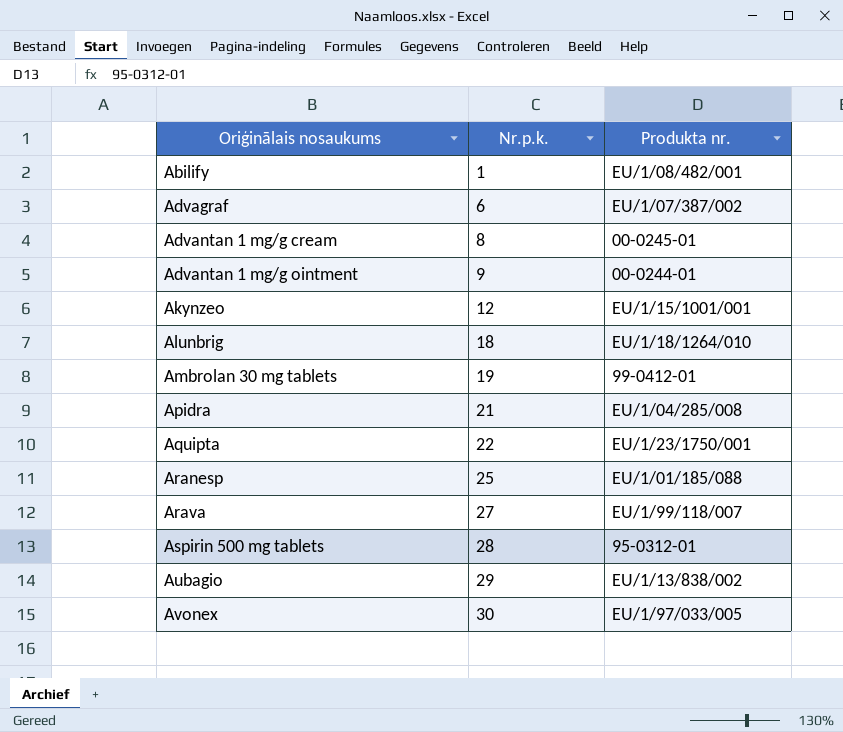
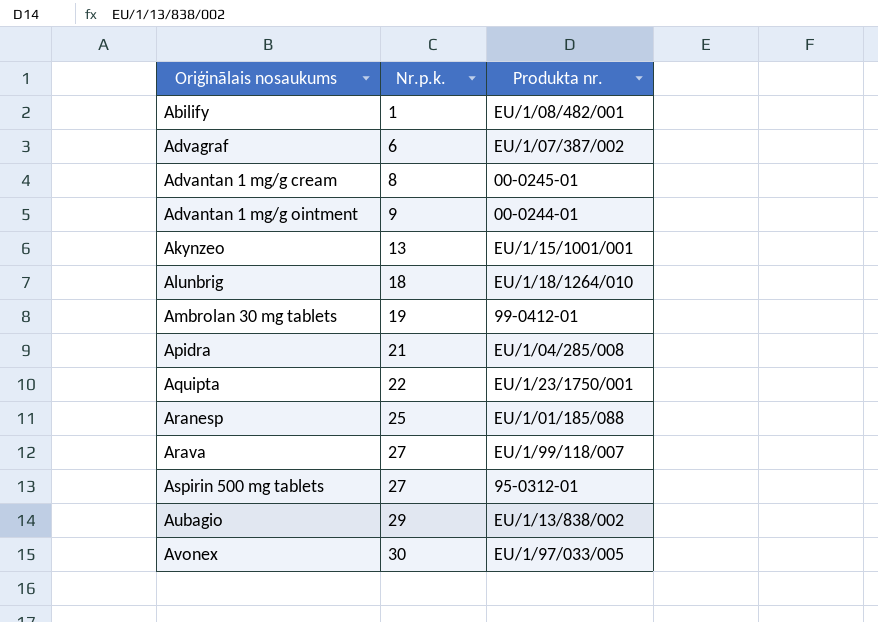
Akynzeo | Nr.p.k.: 12 -> 13
Aspirin 500 mg tablets | Nr.p.k.: 28 -> 27

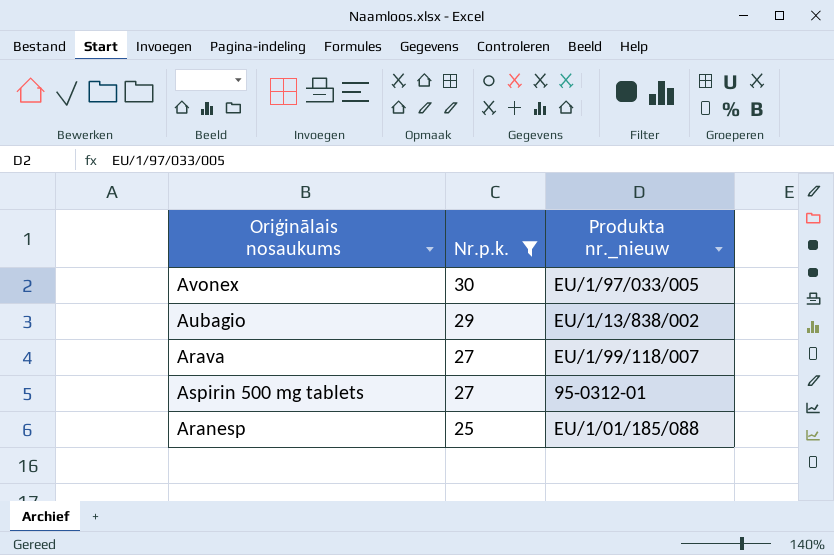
filter: none -> Nr.p.k. >= 25
row order: Oriģinālais nosaukums ascending -> Nr.p.k. descending
column name: Produkta nr. -> Produkta nr._nieuw

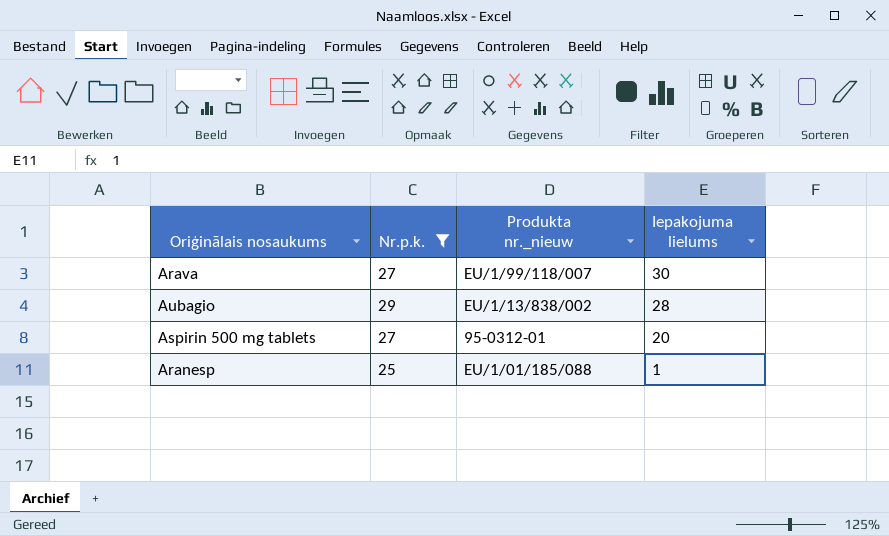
row order: Nr.p.k. descending -> Iepakojuma lielums descending
column Iepakojuma lielums | position: none -> 4
row Avonex: 30 | EU/1/97/033/005 -> none

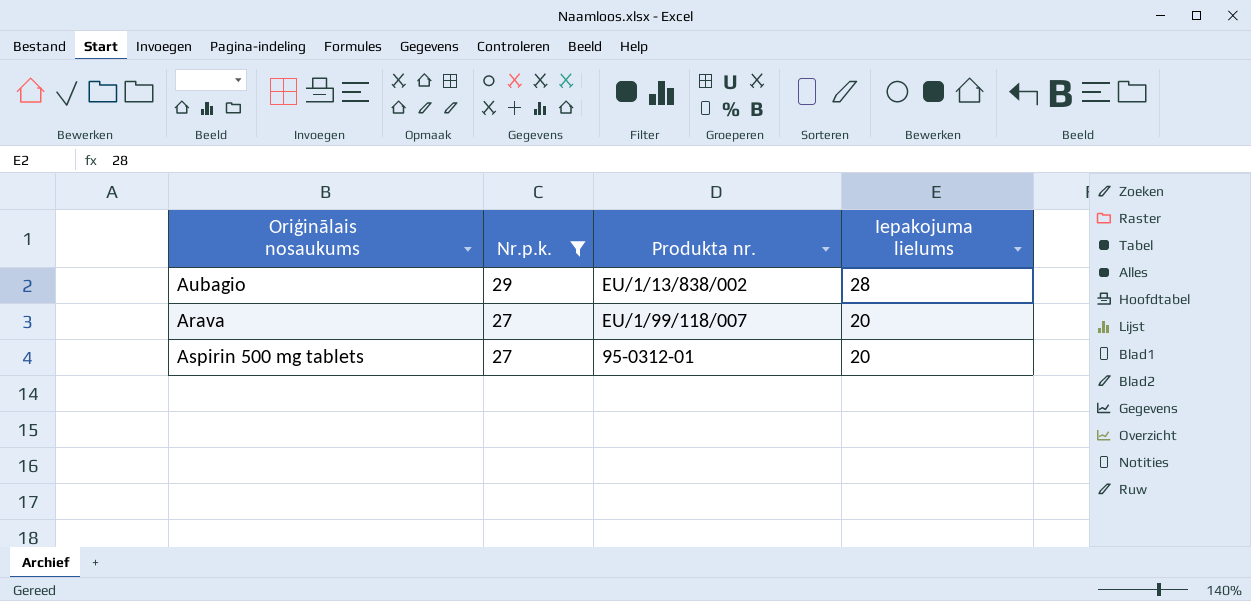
row order: Iepakojuma lielums descending -> Nr.p.k. descending
column name: Produkta nr._nieuw -> Produkta nr.
row Aranesp: 25 | EU/1/01/185/088 | 1 -> none
Arava | Iepakojuma lielums: 30 -> 20

